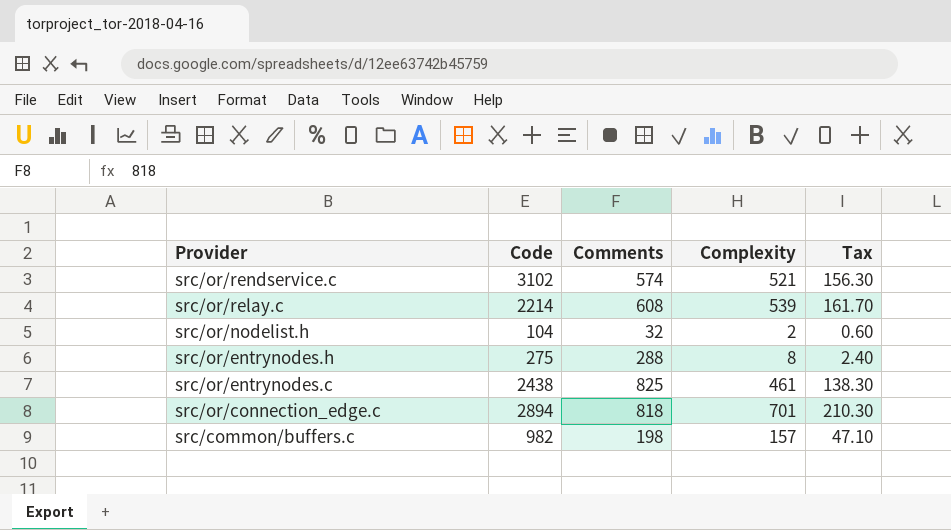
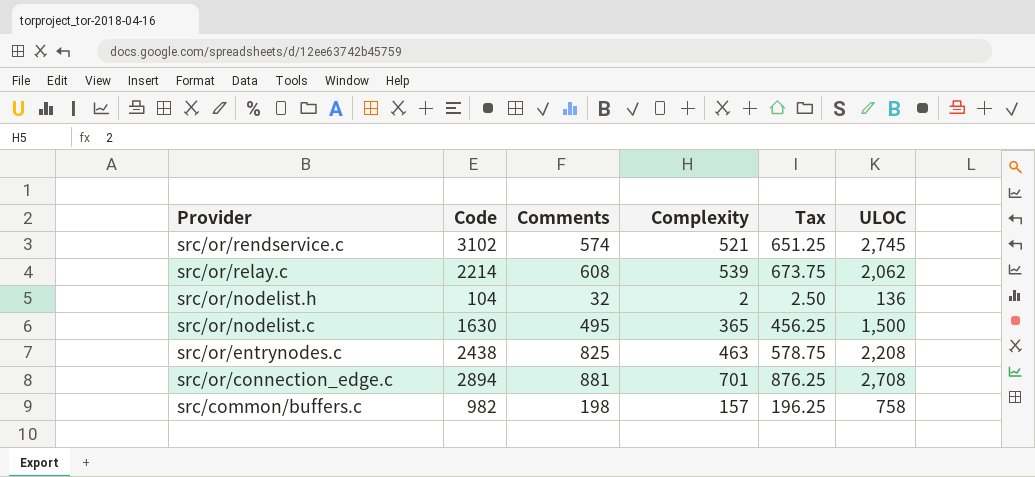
column Tax | formula: [Complexity] * 0.3 -> [Complexity] * 1.25
column ULOC | position: none -> 6
row src/or/entrynodes.h: 275 | 288 | 8 | 2.40 -> none
row src/or/nodelist.c: none -> 1630 | 495 | 365 | 456.25 | 1,500
src/or/entrynodes.c | Complexity: 461 -> 463
src/or/connection_edge.c | Comments: 818 -> 881

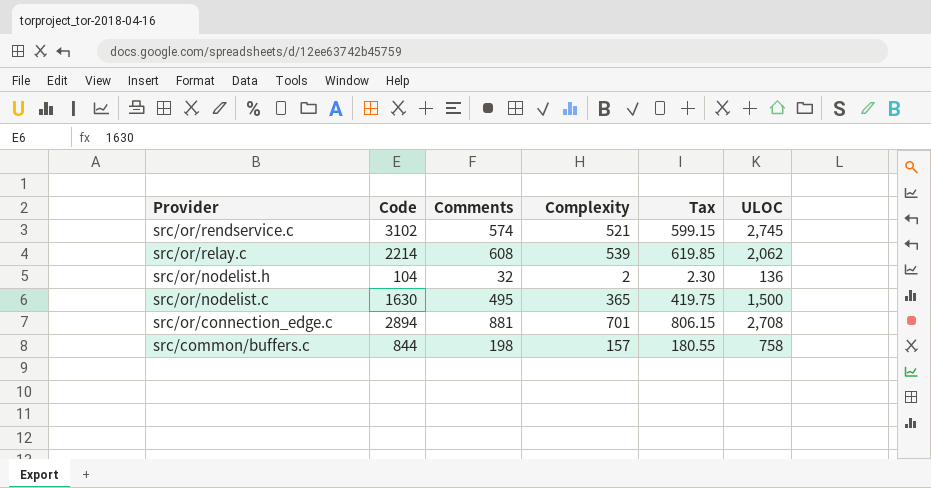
column Tax | formula: [Complexity] * 1.25 -> [Complexity] * 1.15
row src/or/entrynodes.c: 2438 | 825 | 463 | 578.75 | 2,208 -> none
src/common/buffers.c | Code: 982 -> 844

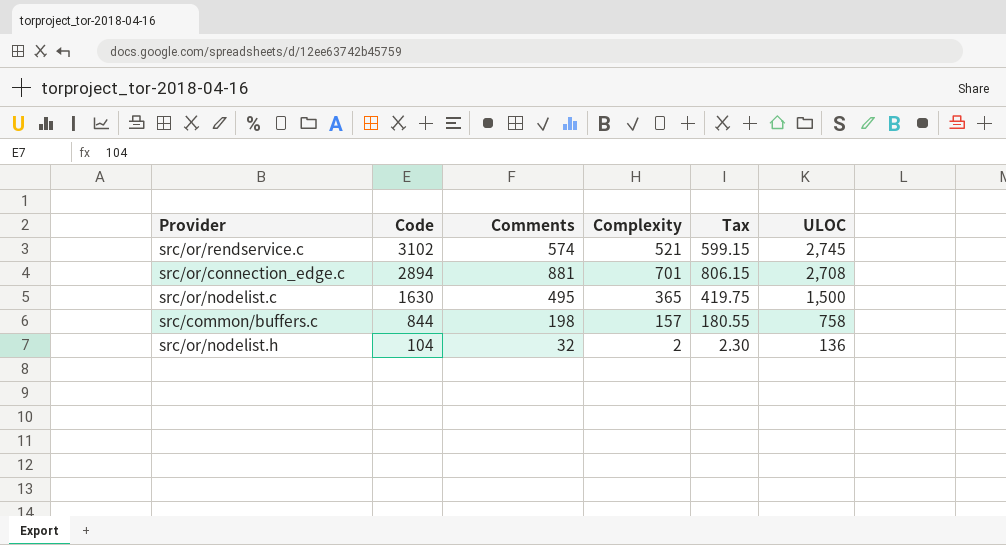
row order: Provider descending -> Code descending
row src/or/relay.c: 2214 | 608 | 539 | 619.85 | 2,062 -> none

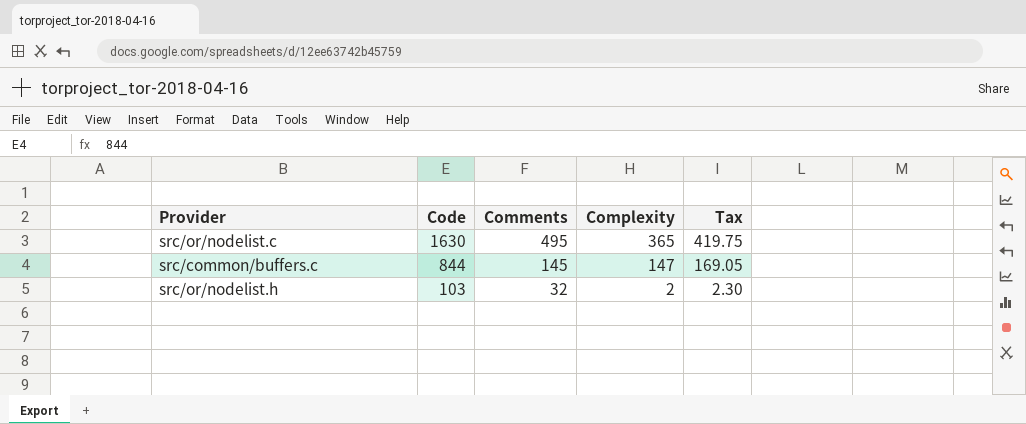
column ULOC | position: 6 -> none
row src/or/rendservice.c: 3102 | 574 | 521 | 599.15 | 2,745 -> none
row src/or/connection_edge.c: 2894 | 881 | 701 | 806.15 | 2,708 -> none
src/common/buffers.c | Comments: 198 -> 145
src/common/buffers.c | Complexity: 157 -> 147
src/common/buffers.c | Tax: 180.55 -> 169.05
src/or/nodelist.h | Code: 104 -> 103

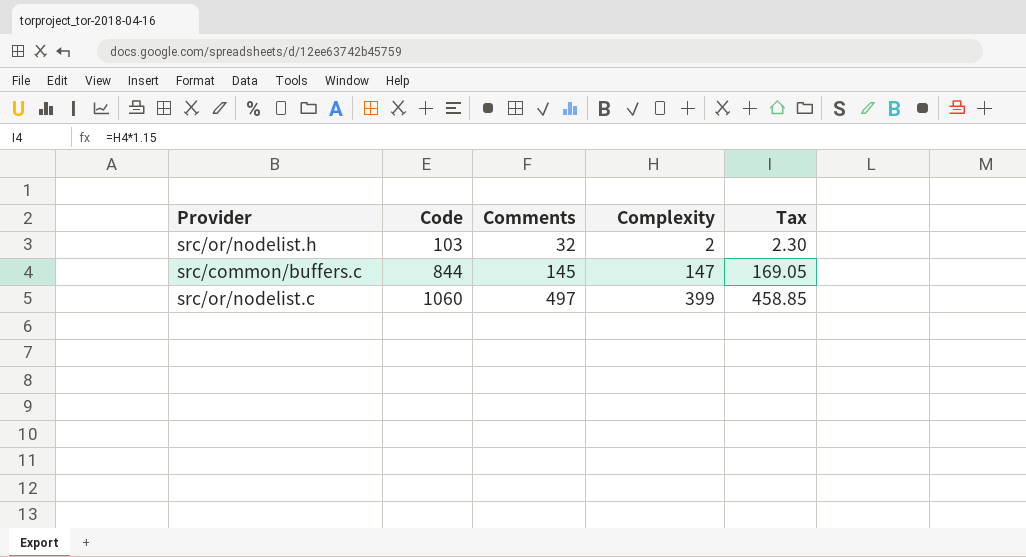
row order: Code descending -> Code ascending
src/or/nodelist.c | Code: 1630 -> 1060
src/or/nodelist.c | Comments: 495 -> 497
src/or/nodelist.c | Complexity: 365 -> 399
src/or/nodelist.c | Tax: 419.75 -> 458.85

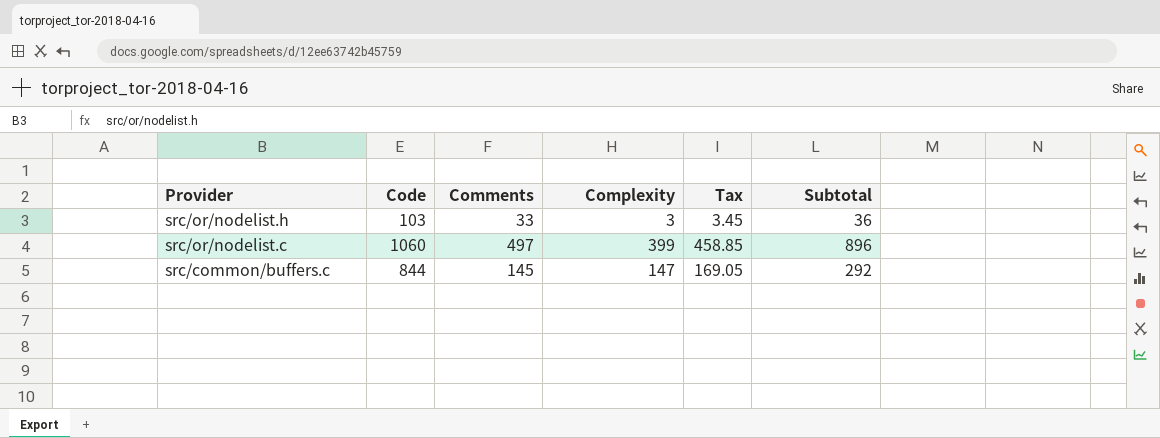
row order: Code ascending -> Provider descending
column Subtotal | formula: none -> [Comments] + [Complexity]
src/or/nodelist.h | Comments: 32 -> 33
src/or/nodelist.h | Complexity: 2 -> 3
src/or/nodelist.h | Tax: 2.30 -> 3.45

